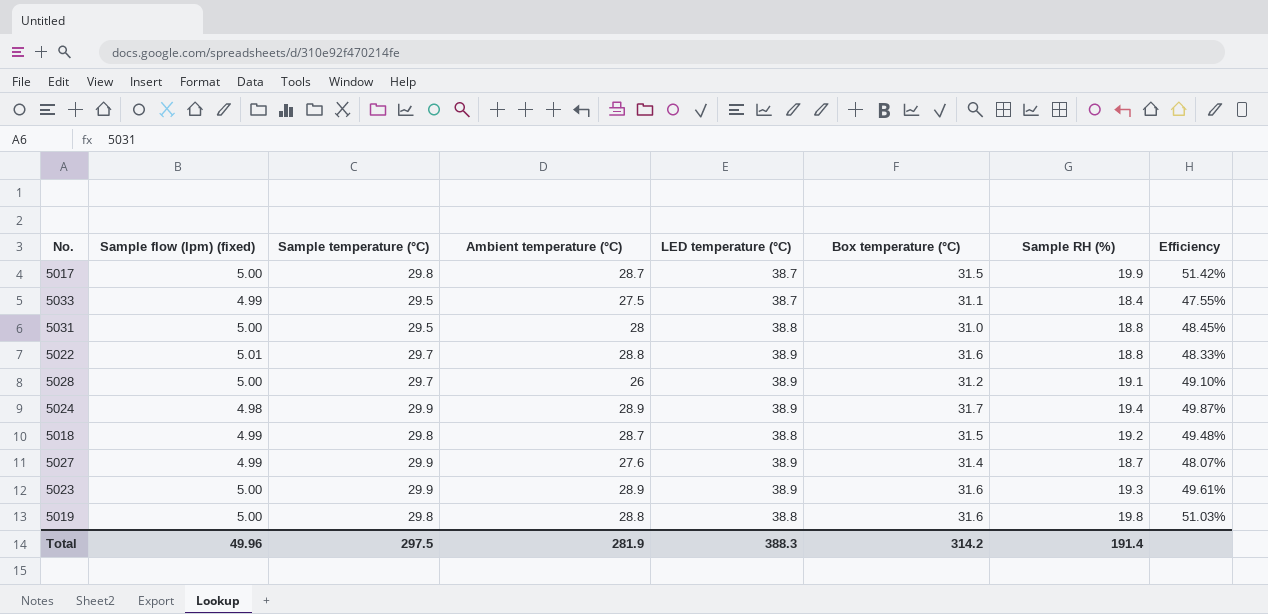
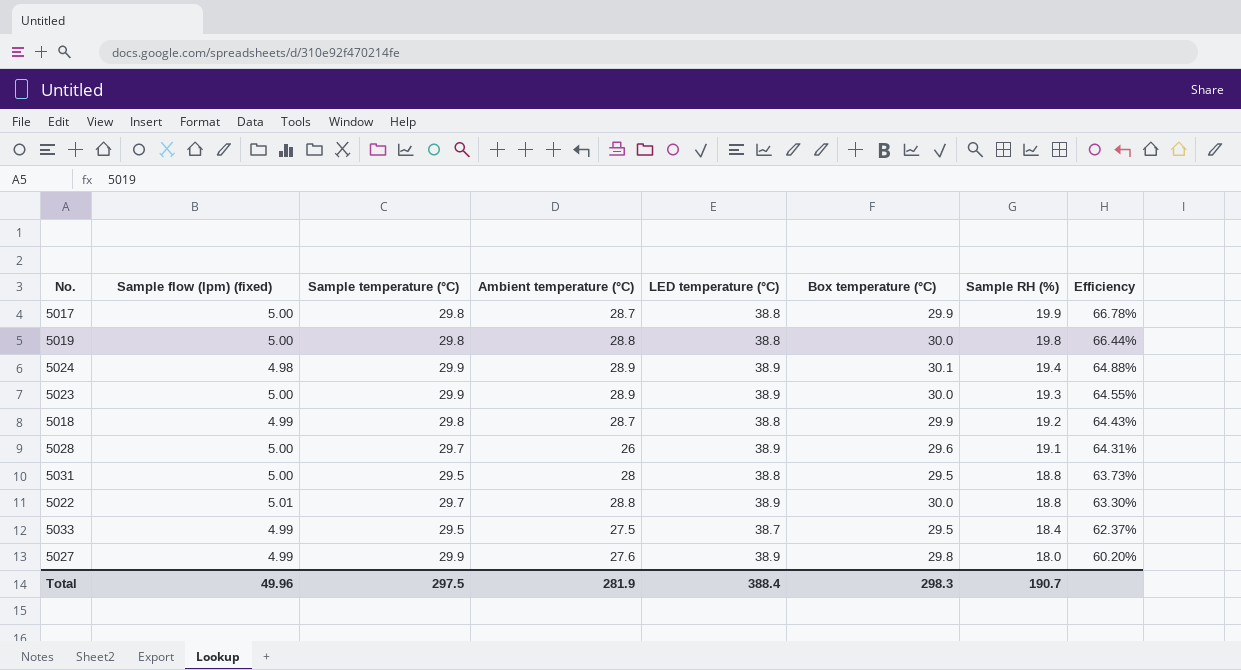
row order: none -> Sample RH (%) descending
column Efficiency | formula: [Sample RH (%)] / [LED temperature (°C)] -> [Sample RH (%)] / [Sample temperature (°C)]
5017 | LED temperature (°C): 38.7 -> 38.8
5017 | Box temperature (°C): 31.5 -> 29.9
5019 | Box temperature (°C): 31.6 -> 30.0
5024 | Box temperature (°C): 31.7 -> 30.1
5023 | Box temperature (°C): 31.6 -> 30.0
5018 | Box temperature (°C): 31.5 -> 29.9
5028 | Box temperature (°C): 31.2 -> 29.6
5031 | Box temperature (°C): 31.0 -> 29.5
5022 | Box temperature (°C): 31.6 -> 30.0
5033 | Box temperature (°C): 31.1 -> 29.5
5027 | Box temperature (°C): 31.4 -> 29.8
5027 | Sample RH (%): 18.7 -> 18.0
Total | LED temperature (°C): 388.3 -> 388.4
Total | Box temperature (°C): 314.2 -> 298.3
Total | Sample RH (%): 191.4 -> 190.7

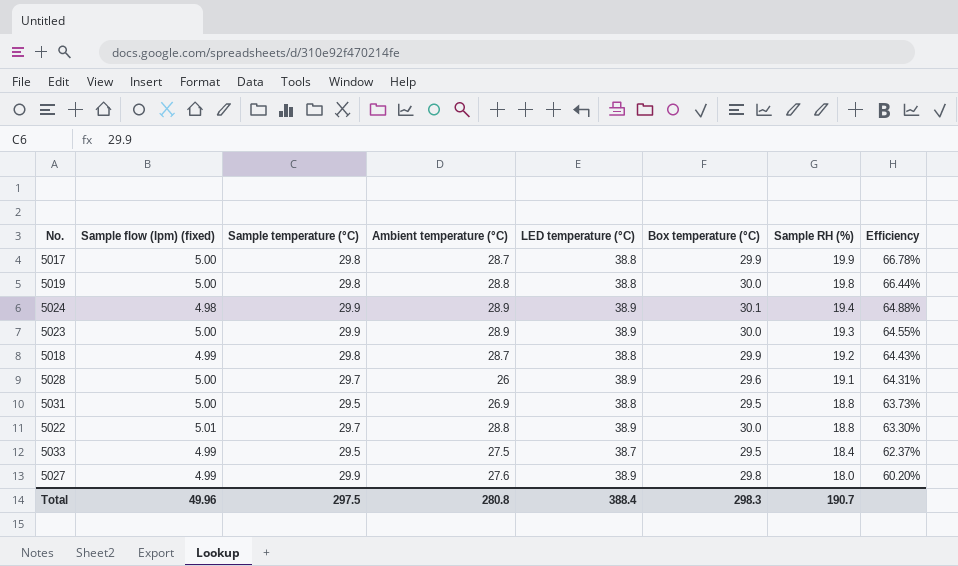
5031 | Ambient temperature (°C): 28 -> 26.9
Total | Ambient temperature (°C): 281.9 -> 280.8

